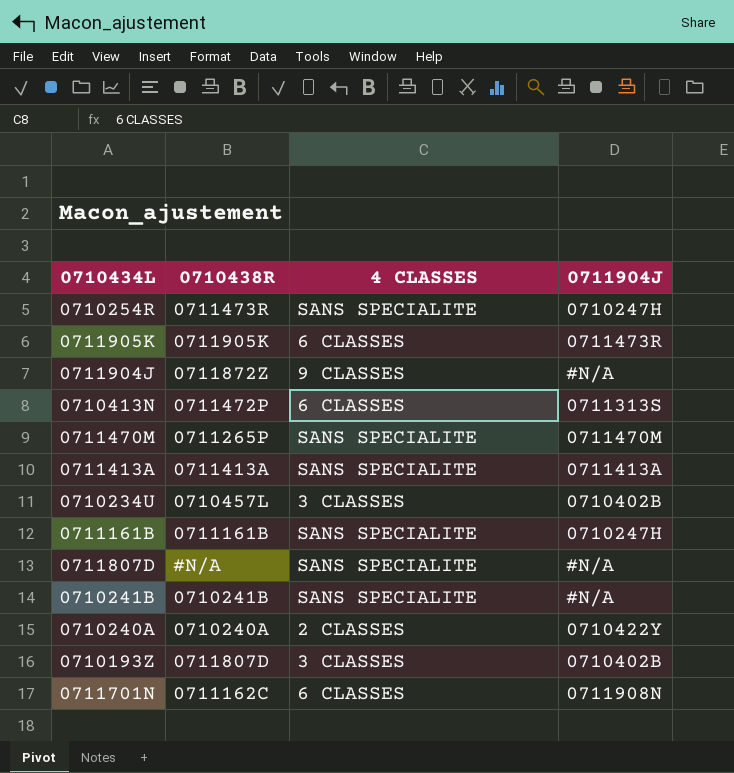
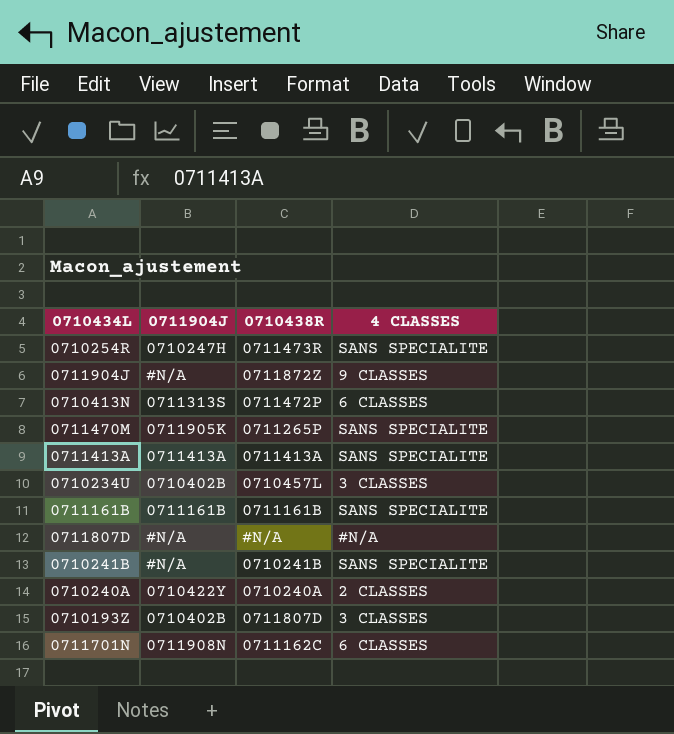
column 0711904J | position: 4 -> 2
row 0711905K: 0711905K | 6 CLASSES | 0711473R -> none
0711470M | 0711904J: 0711470M -> 0711905K
0711161B | 0711904J: 0710247H -> 0711161B
0711807D | 4 CLASSES: SANS SPECIALITE -> #N/A

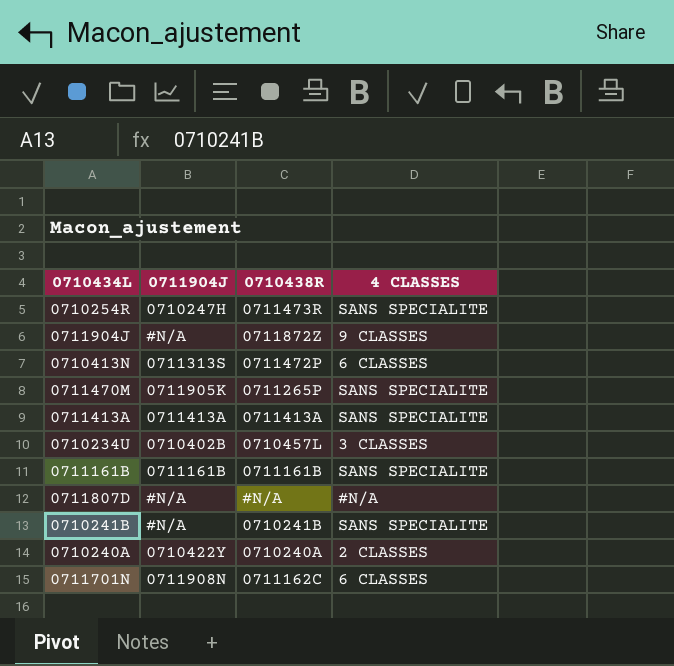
row 0710193Z: 0710402B | 0711807D | 3 CLASSES -> none

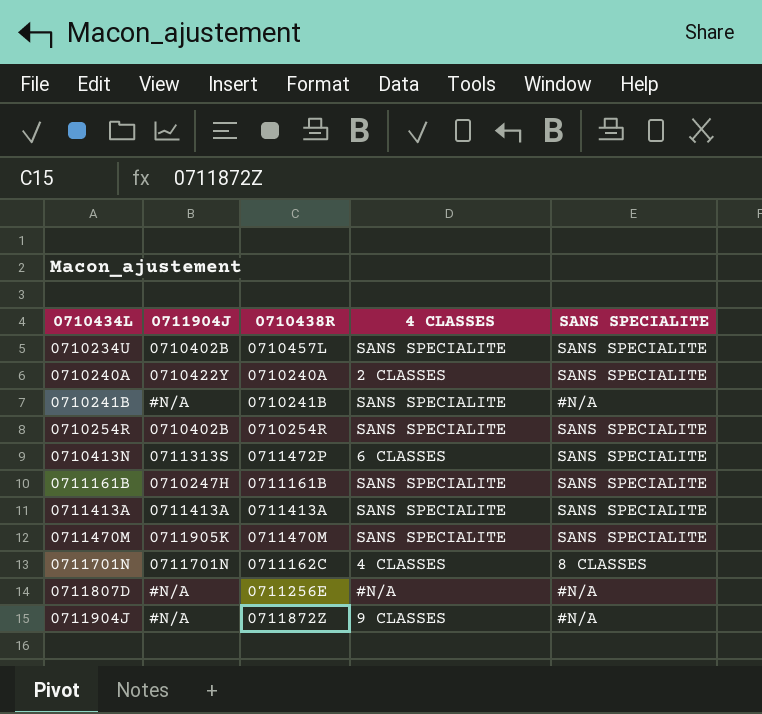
row order: none -> 0710434L ascending
column SANS SPECIALITE | position: none -> 5
0710234U | 4 CLASSES: 3 CLASSES -> SANS SPECIALITE
0710254R | 0711904J: 0710247H -> 0710402B
0710254R | 0710438R: 0711473R -> 0710254R
0711161B | 0711904J: 0711161B -> 0710247H
0711470M | 0710438R: 0711265P -> 0711470M
0711701N | 0711904J: 0711908N -> 0711701N
0711701N | 4 CLASSES: 6 CLASSES -> 4 CLASSES
0711807D | 0710438R: #N/A -> 0711256E

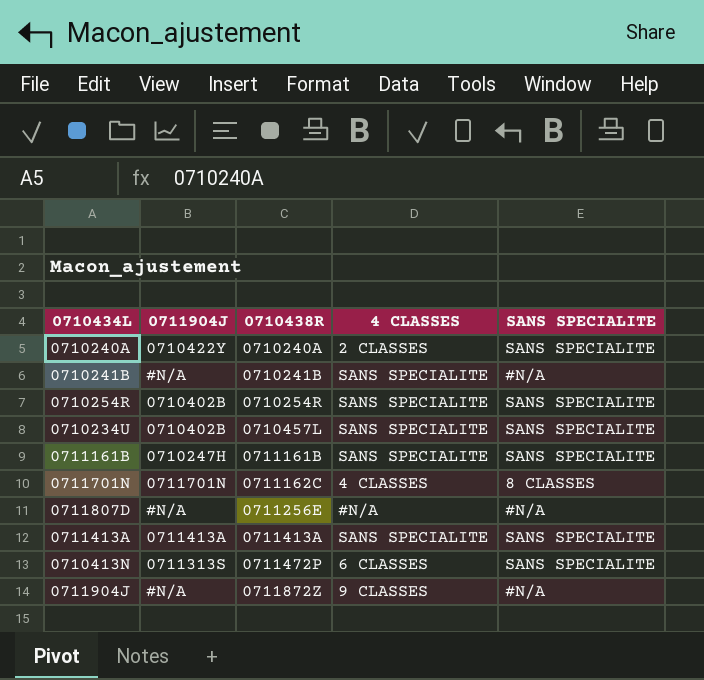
row order: 0710434L ascending -> 0710438R ascending
row 0711470M: 0711905K | 0711470M | SANS SPECIALITE | SANS SPECIALITE -> none

